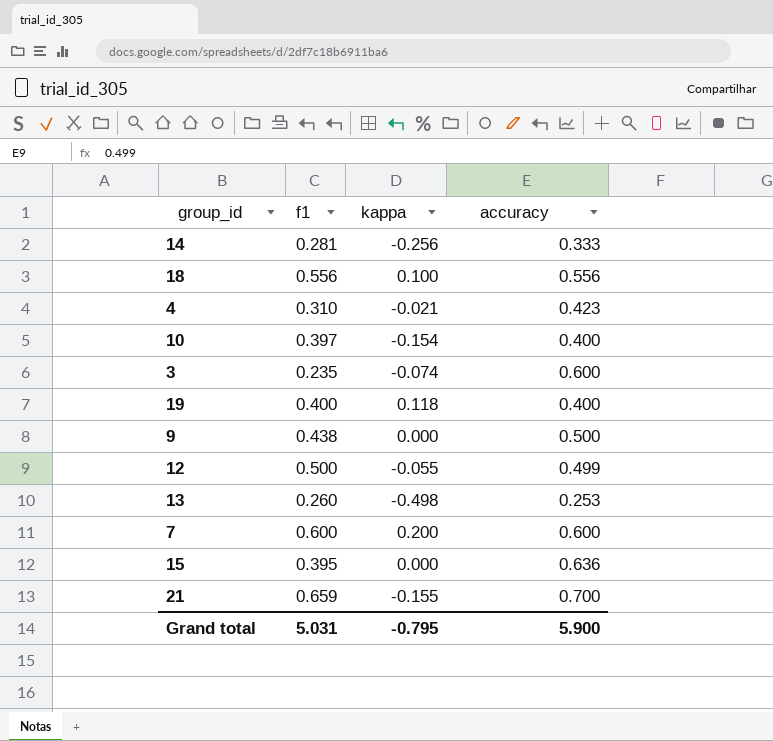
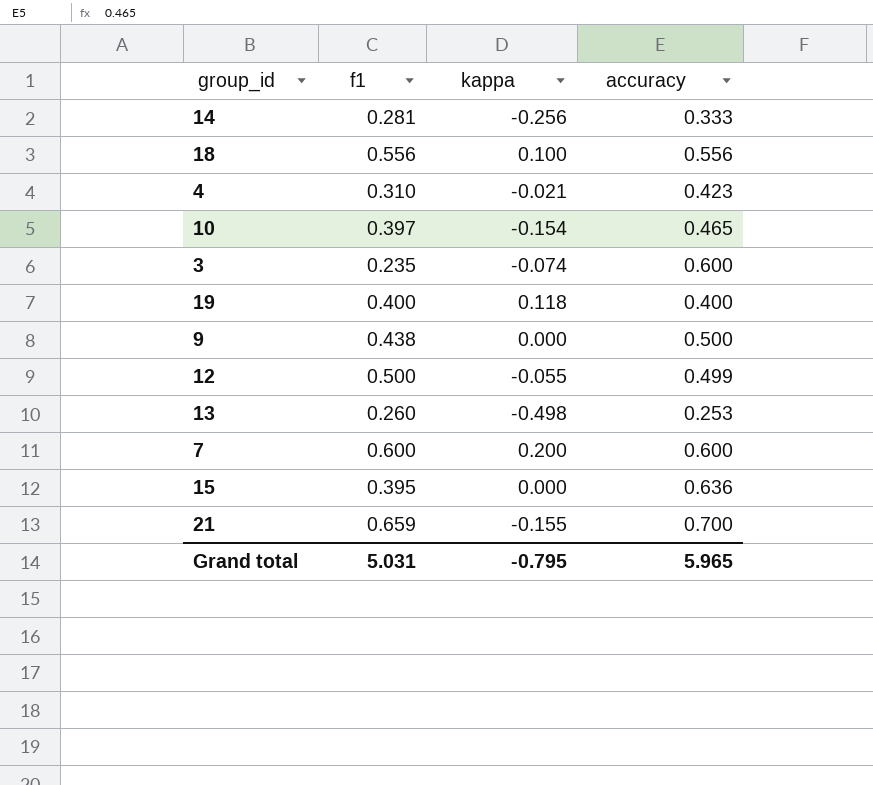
10 | accuracy: 0.400 -> 0.465
Grand total | accuracy: 5.900 -> 5.965

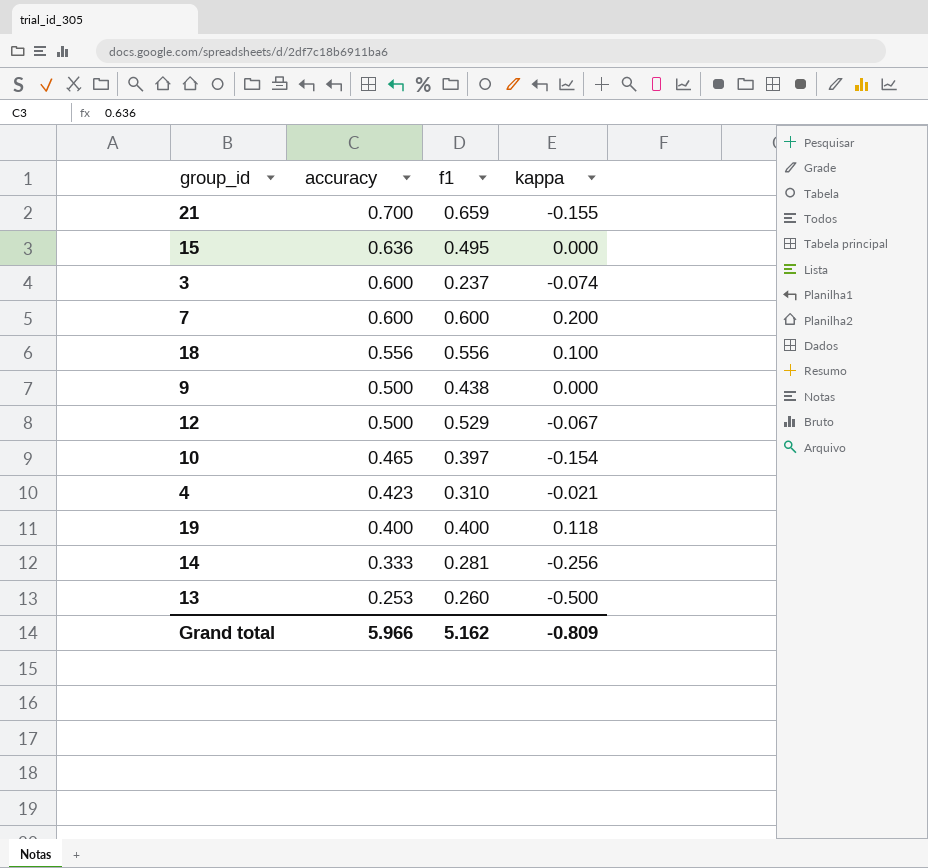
row order: none -> accuracy descending
column accuracy | position: 4 -> 2
15 | f1: 0.395 -> 0.495
3 | f1: 0.235 -> 0.237
12 | accuracy: 0.499 -> 0.500
12 | f1: 0.500 -> 0.529
12 | kappa: -0.055 -> -0.067
13 | kappa: -0.498 -> -0.500
Grand total | accuracy: 5.965 -> 5.966
Grand total | f1: 5.031 -> 5.162
Grand total | kappa: -0.795 -> -0.809

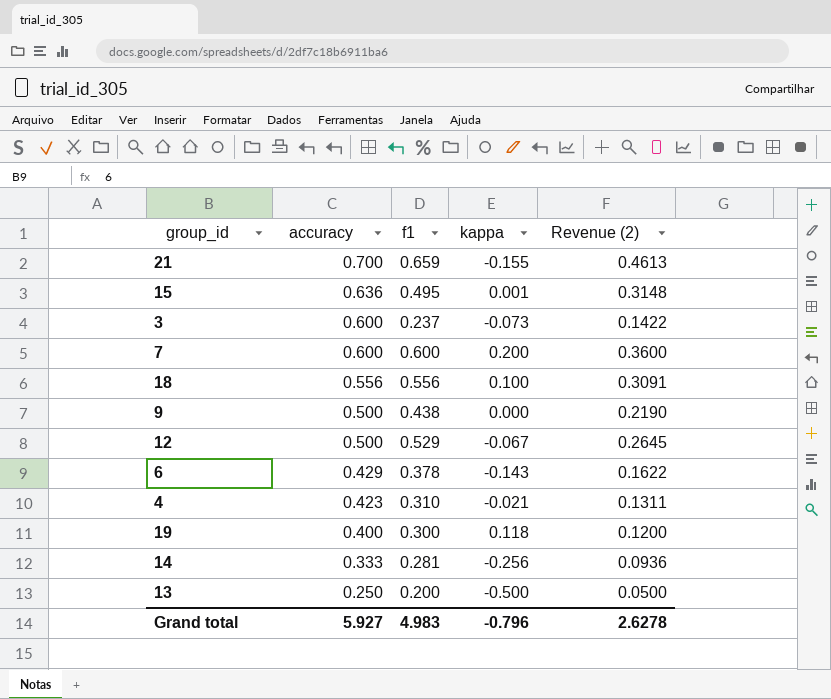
column Revenue (2) | formula: none -> [accuracy] * [f1]
row 10: 0.465 | 0.397 | -0.154 -> none
15 | kappa: 0.000 -> 0.001
3 | kappa: -0.074 -> -0.073
row 6: none -> 0.429 | 0.378 | -0.143 | 0.1622
19 | f1: 0.400 -> 0.300
13 | accuracy: 0.253 -> 0.250
13 | f1: 0.260 -> 0.200
Grand total | accuracy: 5.966 -> 5.927
Grand total | f1: 5.162 -> 4.983
Grand total | kappa: -0.809 -> -0.796

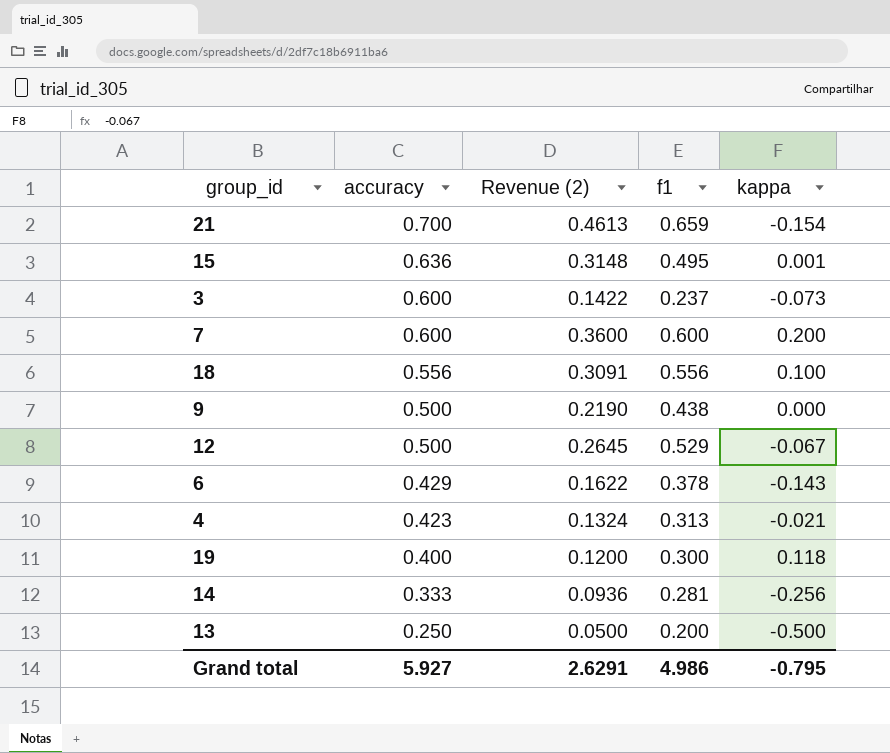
column Revenue (2) | position: 5 -> 3
21 | kappa: -0.155 -> -0.154
4 | Revenue (2): 0.1311 -> 0.1324
4 | f1: 0.310 -> 0.313
Grand total | Revenue (2): 2.6278 -> 2.6291
Grand total | f1: 4.983 -> 4.986
Grand total | kappa: -0.796 -> -0.795

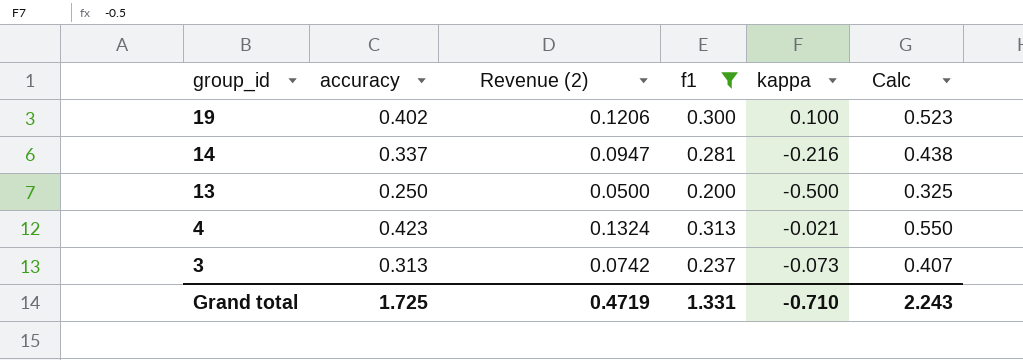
filter: none -> f1 <= 0.313
row order: accuracy descending -> group_id descending
column Calc | formula: none -> [accuracy] * 1.3
19 | accuracy: 0.400 -> 0.402
19 | Revenue (2): 0.1200 -> 0.1206
19 | kappa: 0.118 -> 0.100
14 | accuracy: 0.333 -> 0.337
14 | Revenue (2): 0.0936 -> 0.0947
14 | kappa: -0.256 -> -0.216
3 | accuracy: 0.600 -> 0.313
3 | Revenue (2): 0.1422 -> 0.0742
Grand total | accuracy: 5.927 -> 1.725
Grand total | Revenue (2): 2.6291 -> 0.4719
Grand total | f1: 4.986 -> 1.331
Grand total | kappa: -0.795 -> -0.710

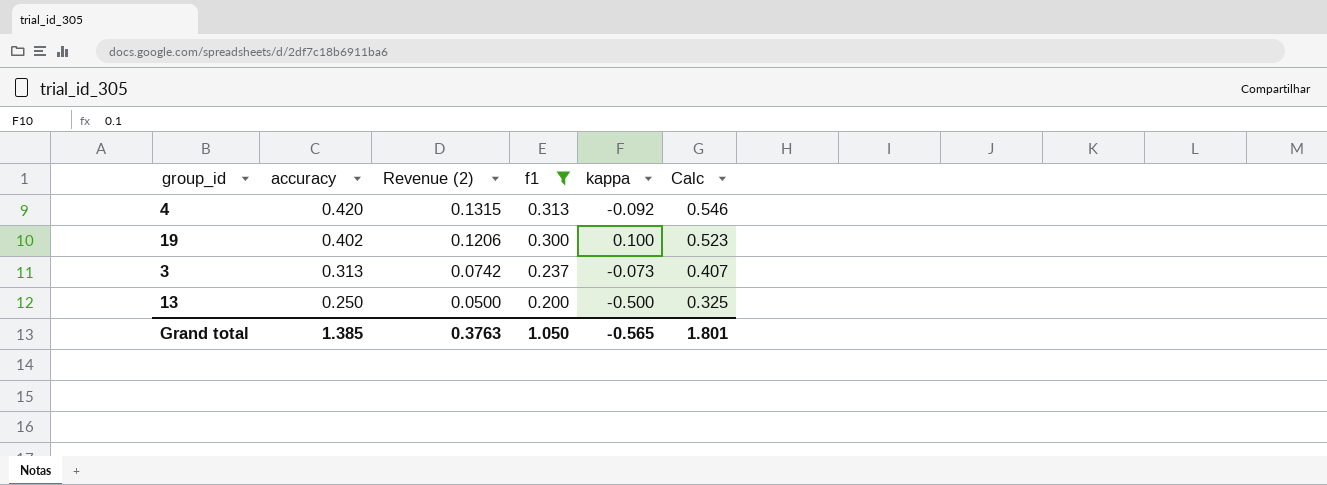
row order: group_id descending -> accuracy descending
row 14: 0.337 | 0.0947 | 0.281 | -0.216 | 0.438 -> none
4 | accuracy: 0.423 -> 0.420
4 | Revenue (2): 0.1324 -> 0.1315
4 | kappa: -0.021 -> -0.092
4 | Calc: 0.550 -> 0.546
Grand total | accuracy: 1.725 -> 1.385
Grand total | Revenue (2): 0.4719 -> 0.3763
Grand total | f1: 1.331 -> 1.050
Grand total | kappa: -0.710 -> -0.565
Grand total | Calc: 2.243 -> 1.801

